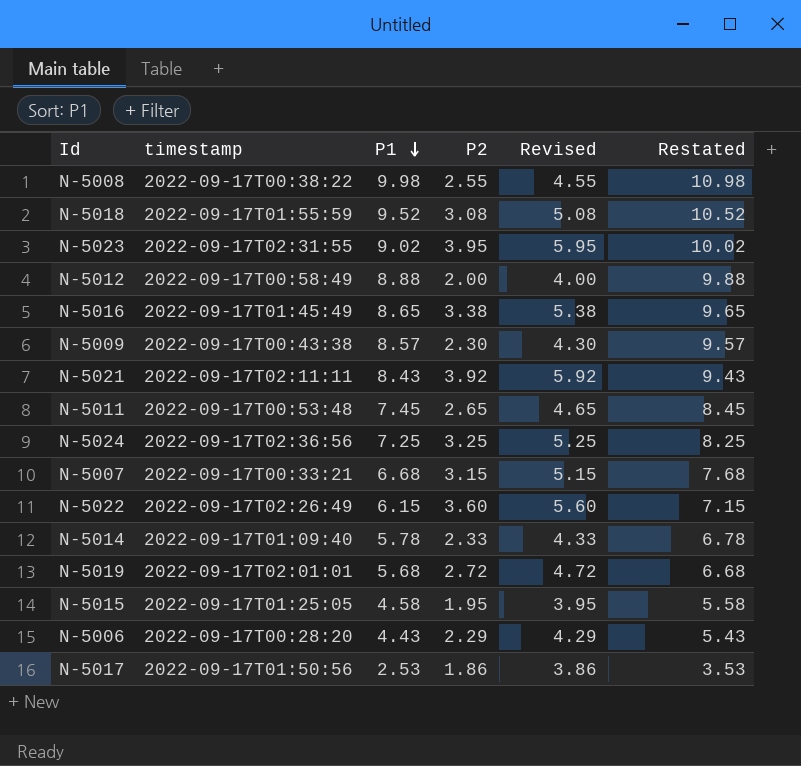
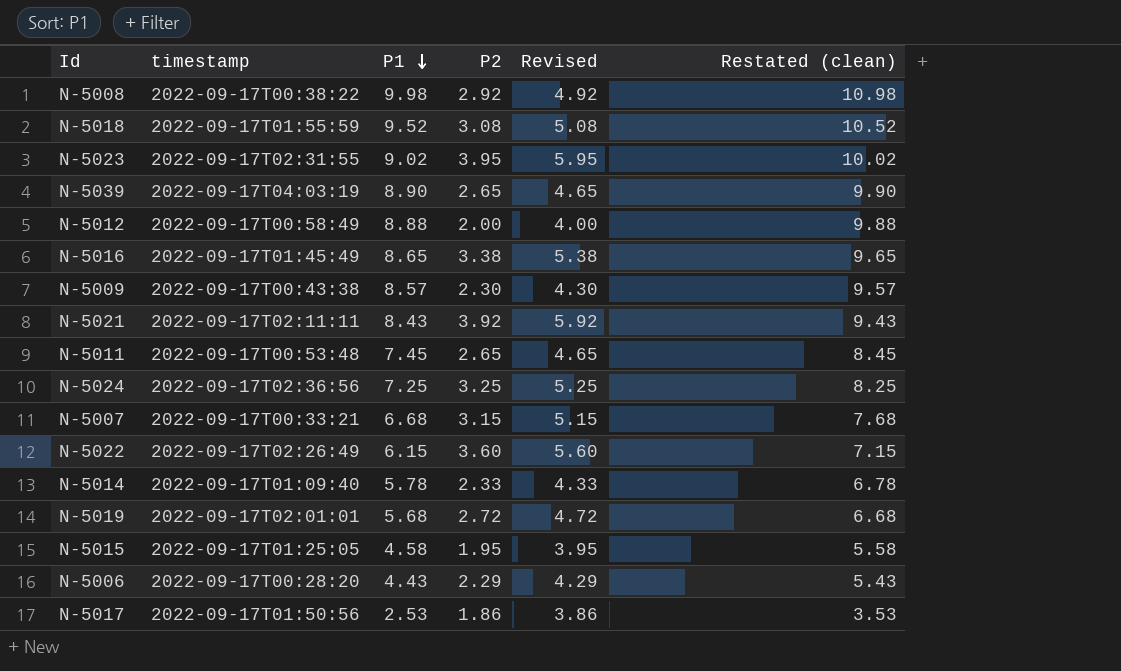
column name: Restated -> Restated (clean)
N-5008 | P2: 2.55 -> 2.92
N-5008 | Revised: 4.55 -> 4.92
row N-5039: none -> 2022-09-17T04:03:19 | 8.90 | 2.65 | 4.65 | 9.90

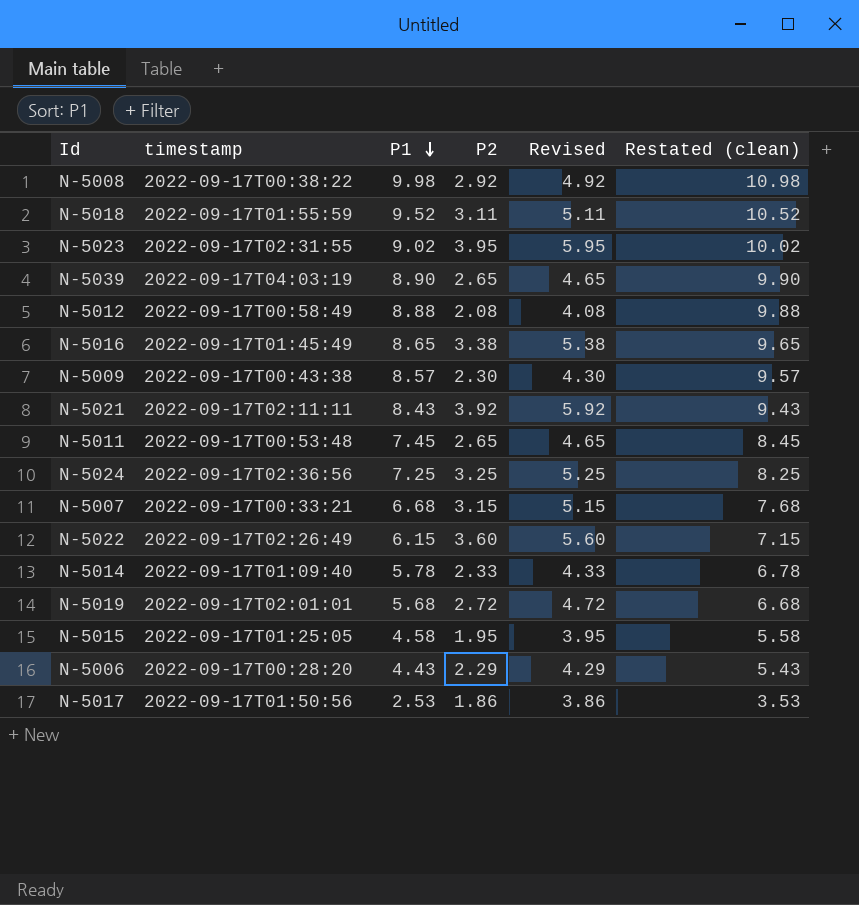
N-5018 | P2: 3.08 -> 3.11
N-5018 | Revised: 5.08 -> 5.11
N-5012 | P2: 2.00 -> 2.08
N-5012 | Revised: 4.00 -> 4.08

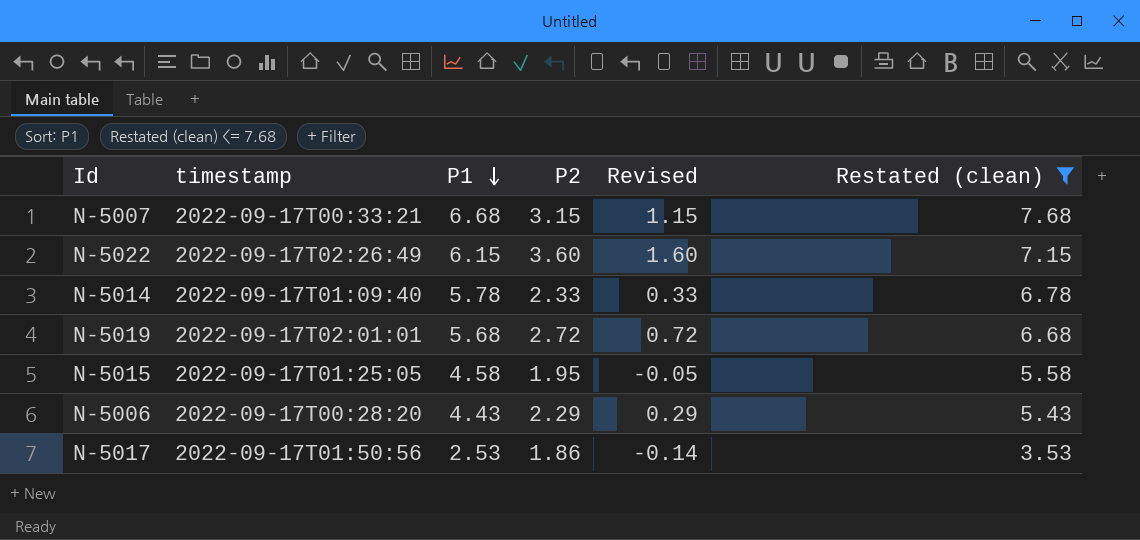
filter: none -> Restated (clean) <= 7.68
column Revised | formula: [P2] + 2 -> [P2] - 2

